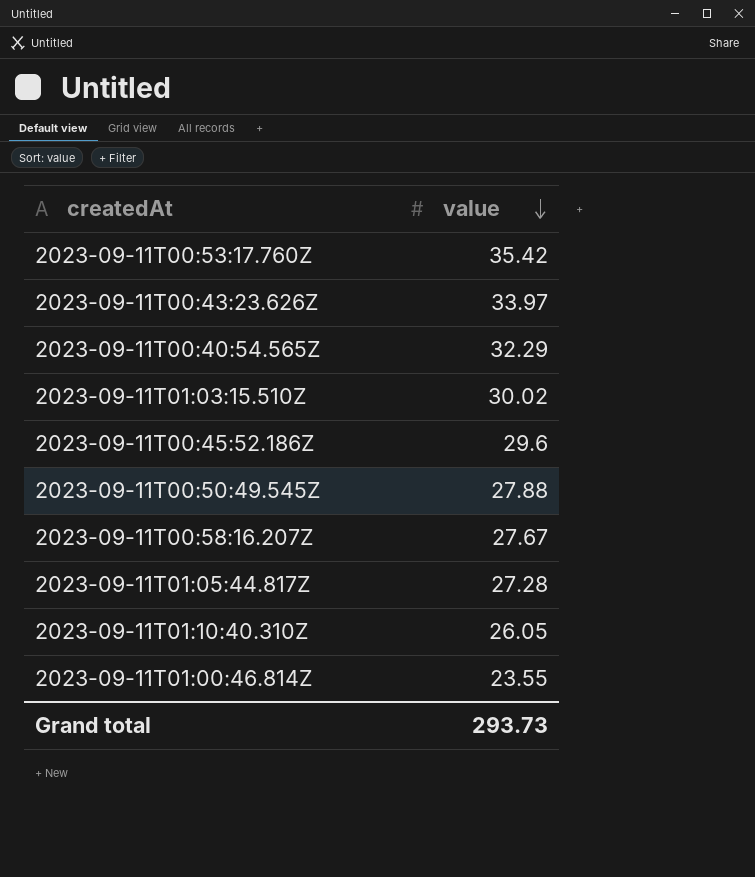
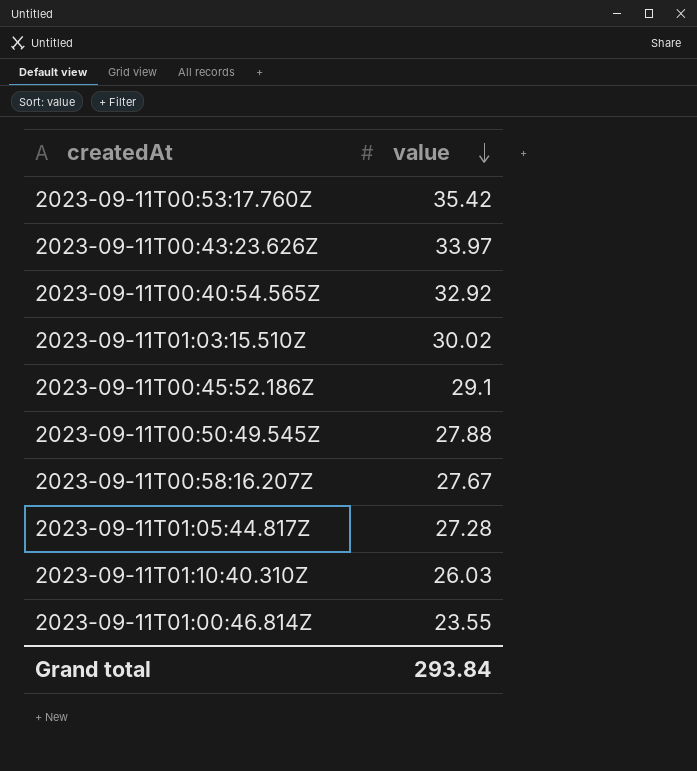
2023-09-11T00:40:54.565Z | value: 32.29 -> 32.92
2023-09-11T00:45:52.186Z | value: 29.6 -> 29.1
2023-09-11T01:10:40.310Z | value: 26.05 -> 26.03
Grand total | value: 293.73 -> 293.84

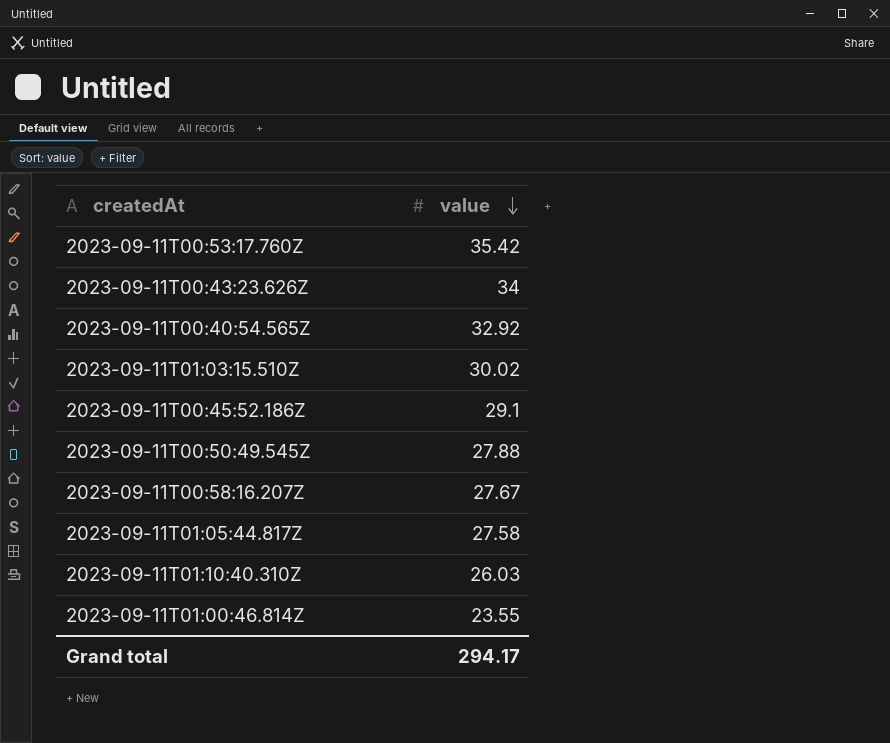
2023-09-11T00:43:23.626Z | value: 33.97 -> 34
2023-09-11T01:05:44.817Z | value: 27.28 -> 27.58
Grand total | value: 293.84 -> 294.17

